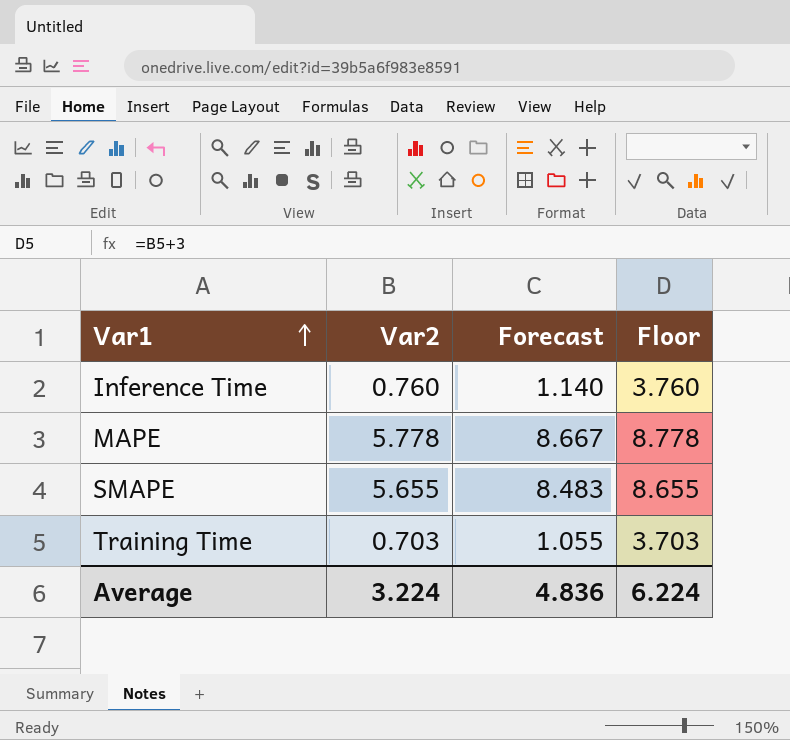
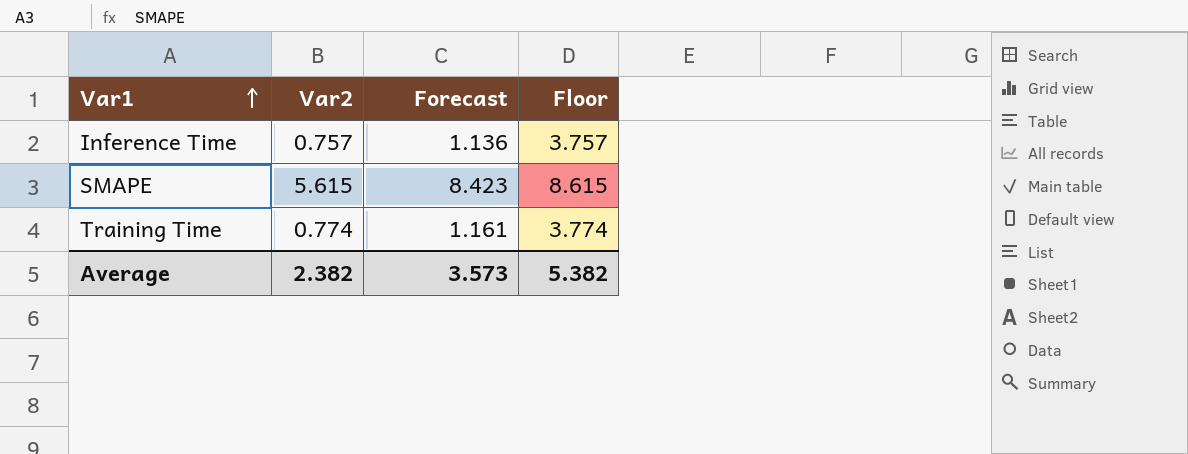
row MAPE: 5.778 | 8.667 | 8.778 -> none
Inference Time | Var2: 0.760 -> 0.757
Inference Time | Forecast: 1.140 -> 1.136
Inference Time | Floor: 3.760 -> 3.757
SMAPE | Var2: 5.655 -> 5.615
SMAPE | Forecast: 8.483 -> 8.423
SMAPE | Floor: 8.655 -> 8.615
Training Time | Var2: 0.703 -> 0.774
Training Time | Forecast: 1.055 -> 1.161
Training Time | Floor: 3.703 -> 3.774
Average | Var2: 3.224 -> 2.382
Average | Forecast: 4.836 -> 3.573
Average | Floor: 6.224 -> 5.382

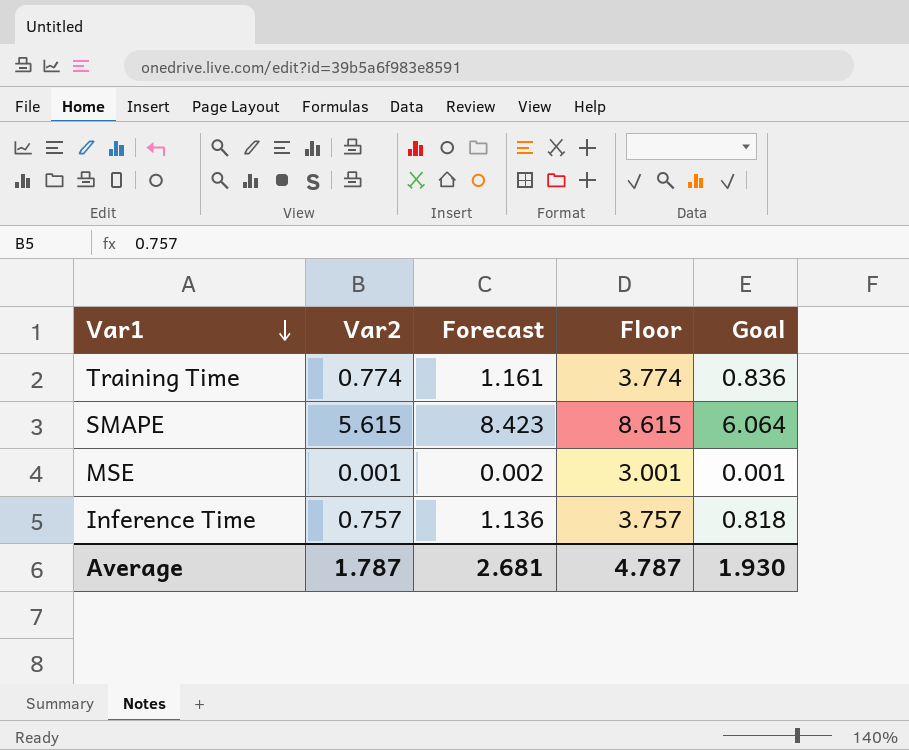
row order: Var1 ascending -> Var1 descending
column Goal | formula: none -> [Var2] * 1.08
row MSE: none -> 0.001 | 0.002 | 3.001 | 0.001
Average | Var2: 2.382 -> 1.787
Average | Forecast: 3.573 -> 2.681
Average | Floor: 5.382 -> 4.787

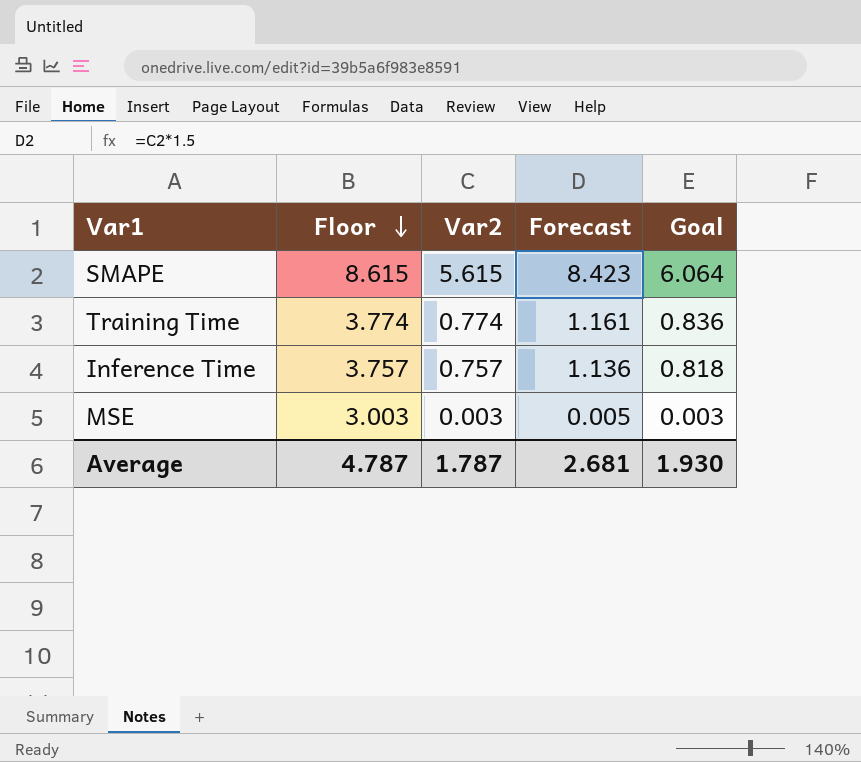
row order: Var1 descending -> Floor descending
column Floor | position: 4 -> 2
MSE | Floor: 3.001 -> 3.003
MSE | Var2: 0.001 -> 0.003
MSE | Forecast: 0.002 -> 0.005
MSE | Goal: 0.001 -> 0.003

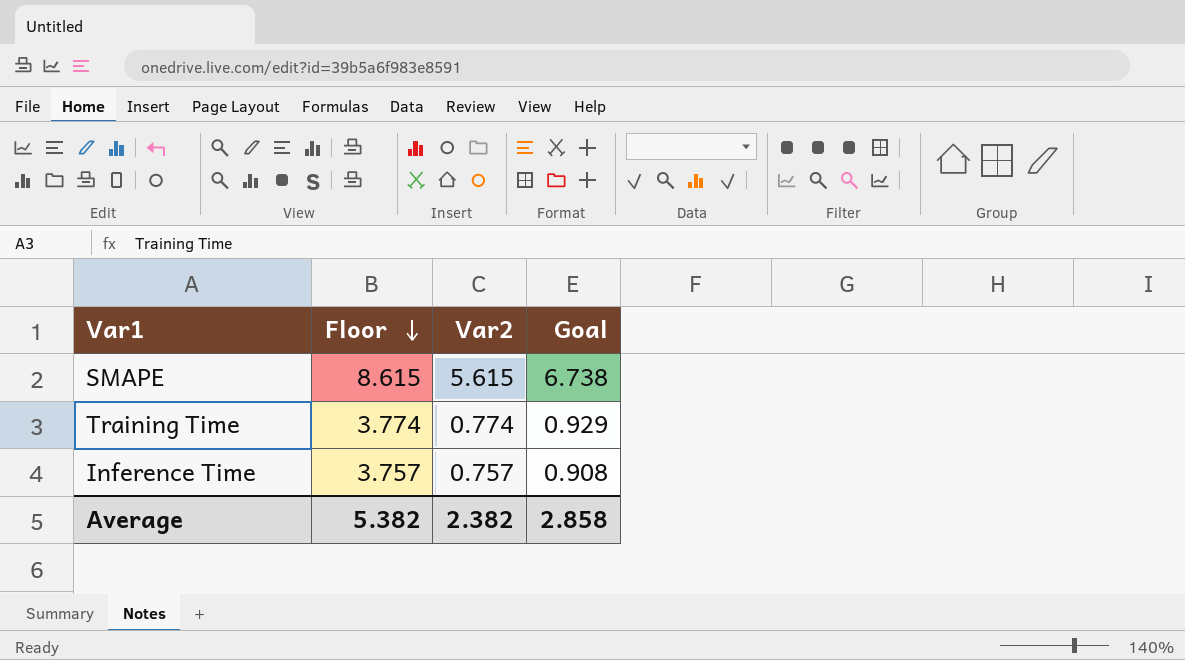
column Forecast | formula: [Var2] * 1.5 -> none
column Goal | formula: [Var2] * 1.08 -> [Var2] * 1.2
row MSE: 3.003 | 0.003 | 0.005 | 0.003 -> none
Average | Floor: 4.787 -> 5.382
Average | Var2: 1.787 -> 2.382
Average | Goal: 1.930 -> 2.858

